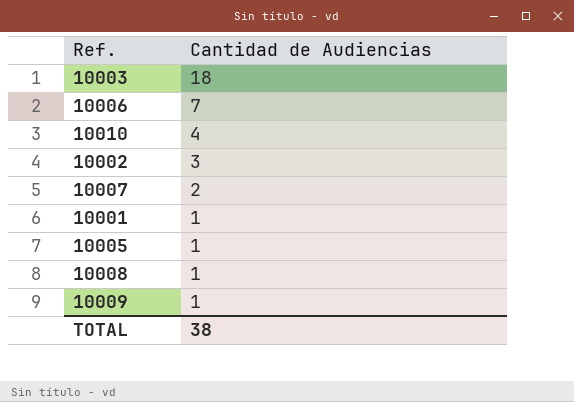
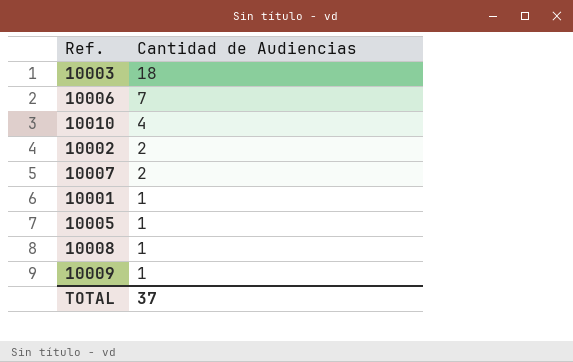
10002 | Cantidad de Audiencias: 3 -> 2
TOTAL | Cantidad de Audiencias: 38 -> 37

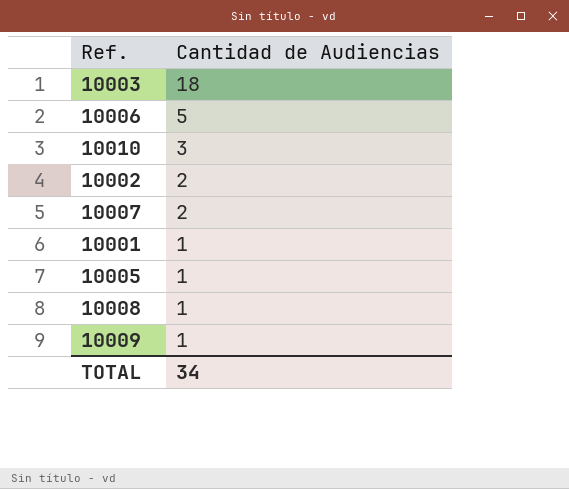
10006 | Cantidad de Audiencias: 7 -> 5
10010 | Cantidad de Audiencias: 4 -> 3
TOTAL | Cantidad de Audiencias: 37 -> 34

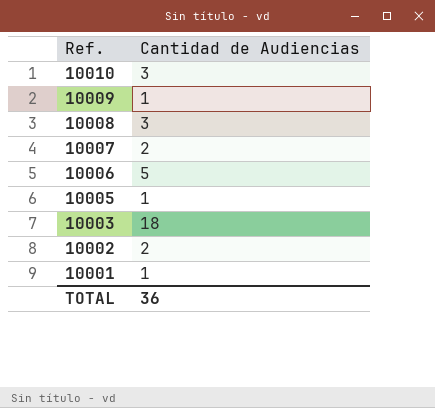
row order: Cantidad de Audiencias descending -> Ref. descending
10008 | Cantidad de Audiencias: 1 -> 3
TOTAL | Cantidad de Audiencias: 34 -> 36

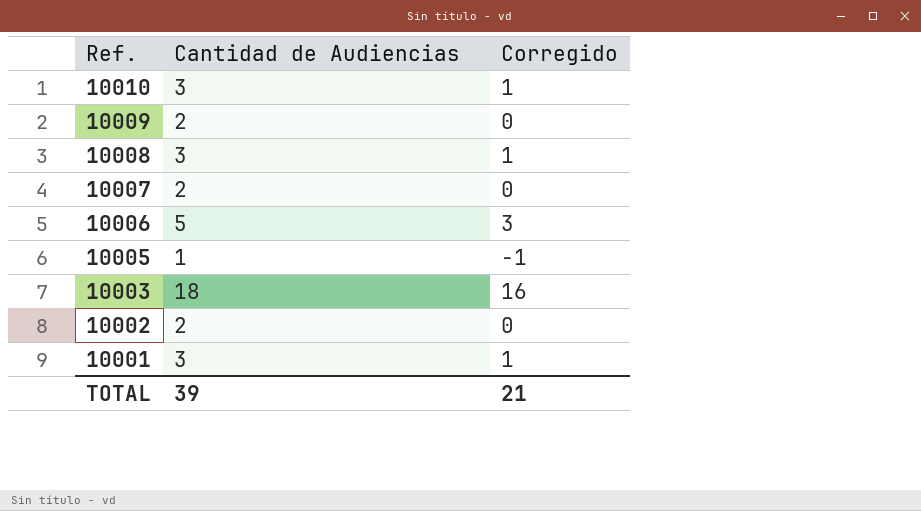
column Corregido | formula: none -> [Cantidad de Audiencias] - 2
10009 | Cantidad de Audiencias: 1 -> 2
10001 | Cantidad de Audiencias: 1 -> 3
TOTAL | Cantidad de Audiencias: 36 -> 39

